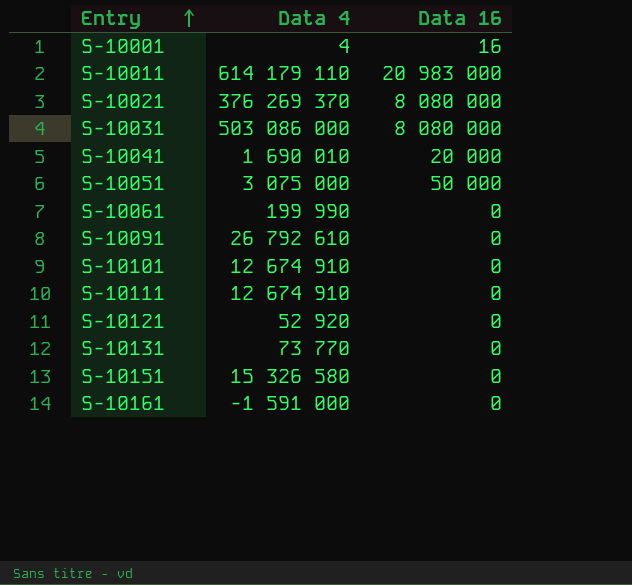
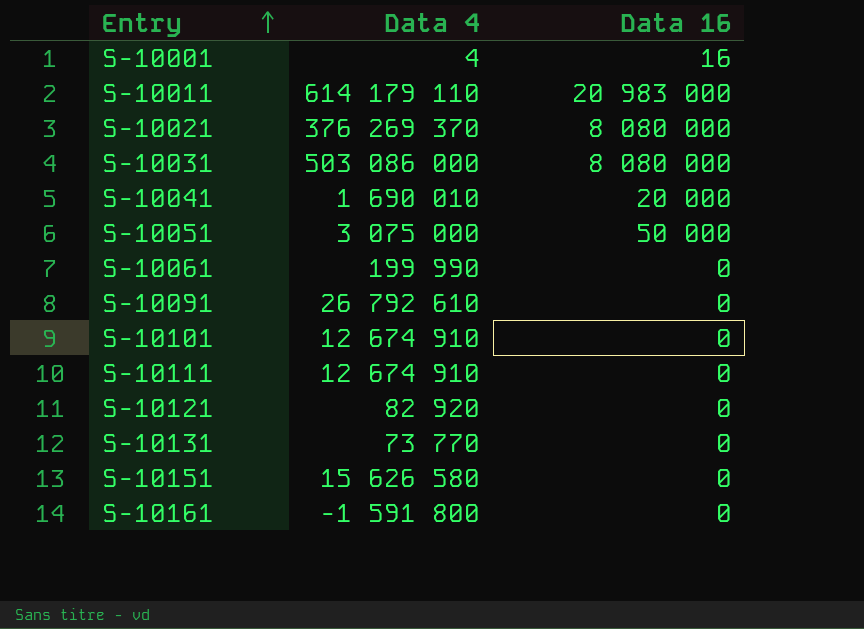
S-10121 | Data 4: 52 920 -> 82 920
S-10151 | Data 4: 15 326 580 -> 15 626 580
S-10161 | Data 4: -1 591 000 -> -1 591 800

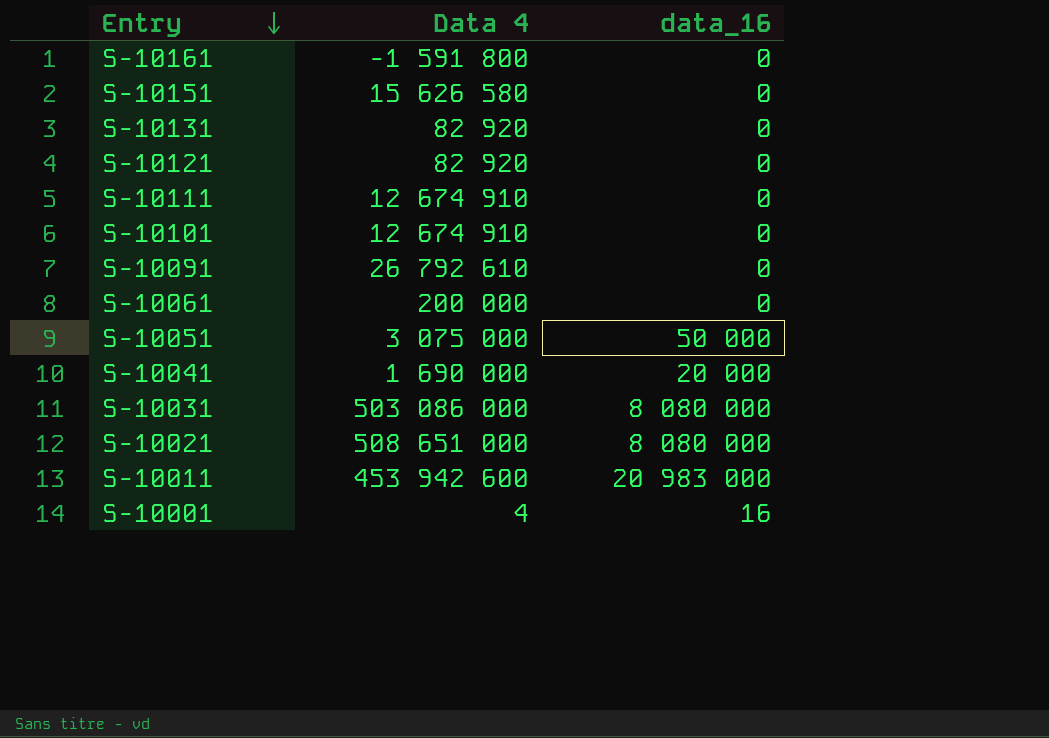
row order: Entry ascending -> Entry descending
column name: Data 16 -> data_16
S-10131 | Data 4: 73 770 -> 82 920
S-10061 | Data 4: 199 990 -> 200 000
S-10041 | Data 4: 1 690 010 -> 1 690 000
S-10021 | Data 4: 376 269 370 -> 508 651 000
S-10011 | Data 4: 614 179 110 -> 453 942 600

